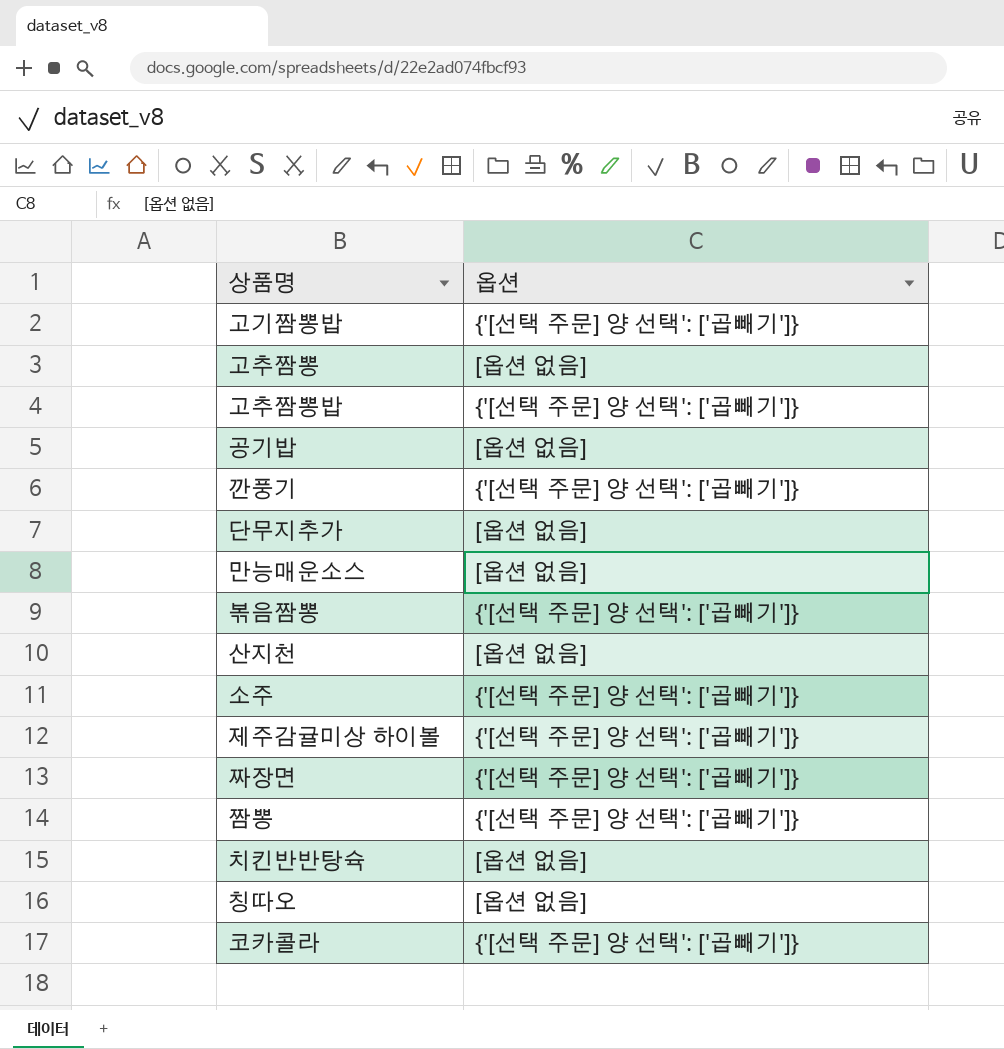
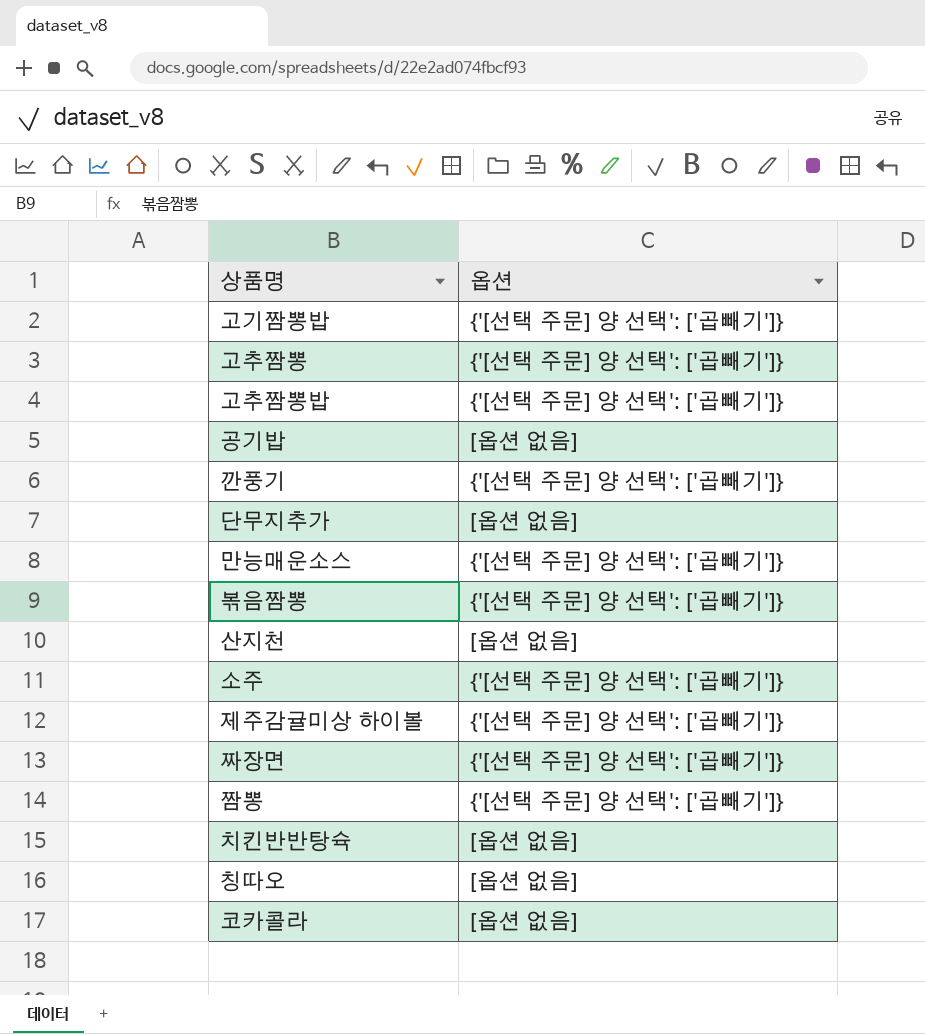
고추짬뽕 | 옵션: [옵션 없음] -> {'[선택 주문] 양 선택': ['곱빼기']}
만능매운소스 | 옵션: [옵션 없음] -> {'[선택 주문] 양 선택': ['곱빼기']}
코카콜라 | 옵션: {'[선택 주문] 양 선택': ['곱빼기']} -> [옵션 없음]

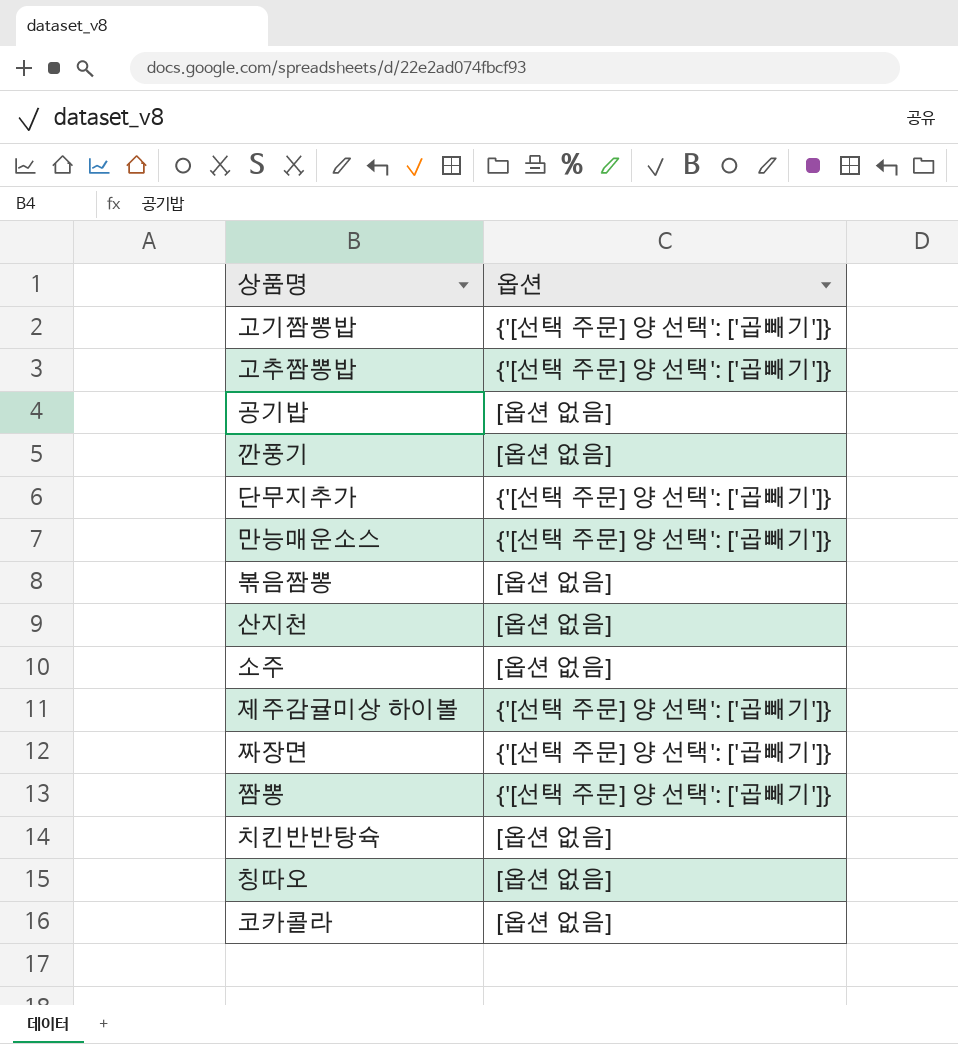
row 고추짬뽕: {'[선택 주문] 양 선택': ['곱빼기']} -> none
깐풍기 | 옵션: {'[선택 주문] 양 선택': ['곱빼기']} -> [옵션 없음]
단무지추가 | 옵션: [옵션 없음] -> {'[선택 주문] 양 선택': ['곱빼기']}
볶음짬뽕 | 옵션: {'[선택 주문] 양 선택': ['곱빼기']} -> [옵션 없음]
소주 | 옵션: {'[선택 주문] 양 선택': ['곱빼기']} -> [옵션 없음]

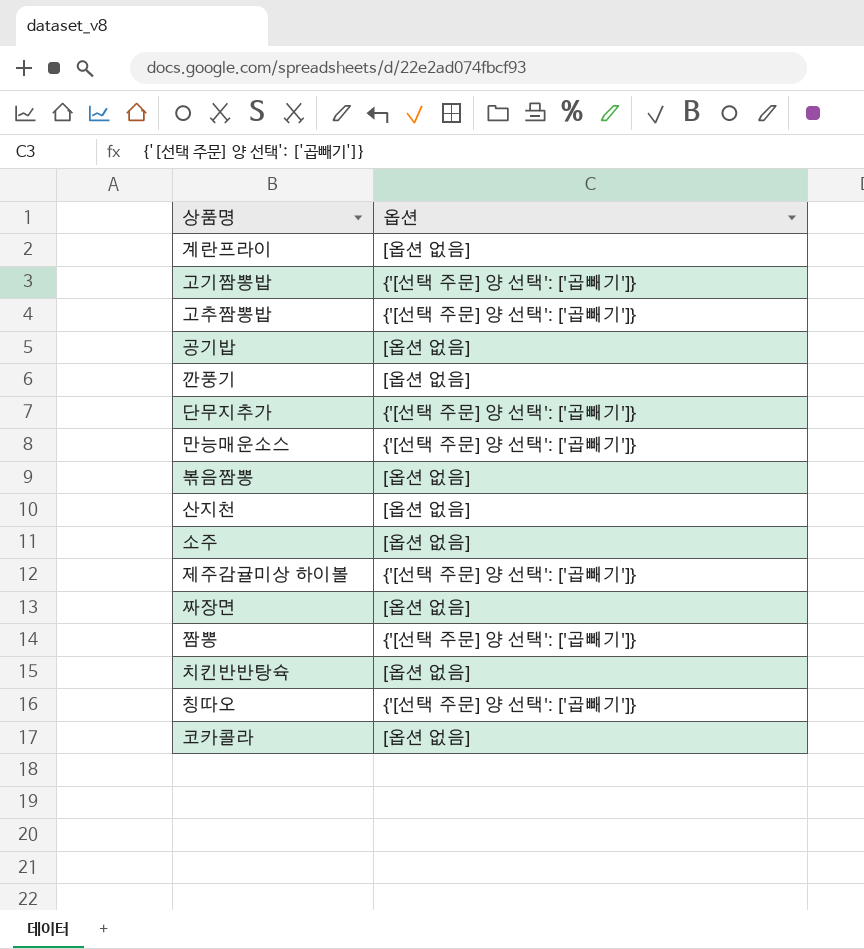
row 계란프라이: none -> [옵션 없음]
짜장면 | 옵션: {'[선택 주문] 양 선택': ['곱빼기']} -> [옵션 없음]
칭따오 | 옵션: [옵션 없음] -> {'[선택 주문] 양 선택': ['곱빼기']}

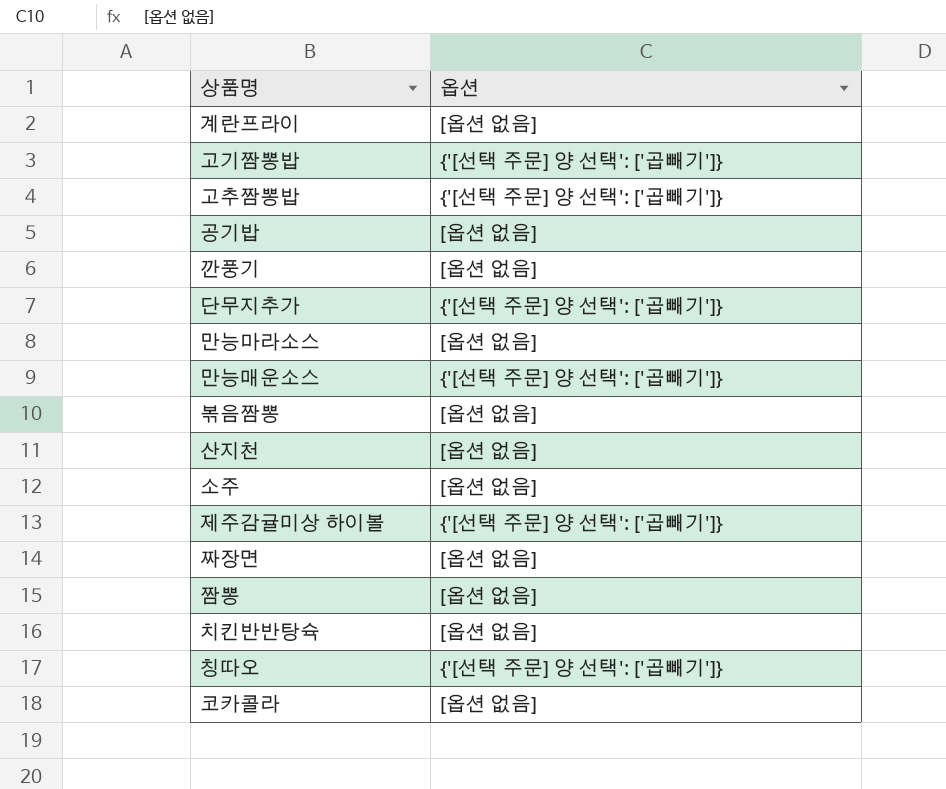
row 만능마라소스: none -> [옵션 없음]
짬뽕 | 옵션: {'[선택 주문] 양 선택': ['곱빼기']} -> [옵션 없음]

